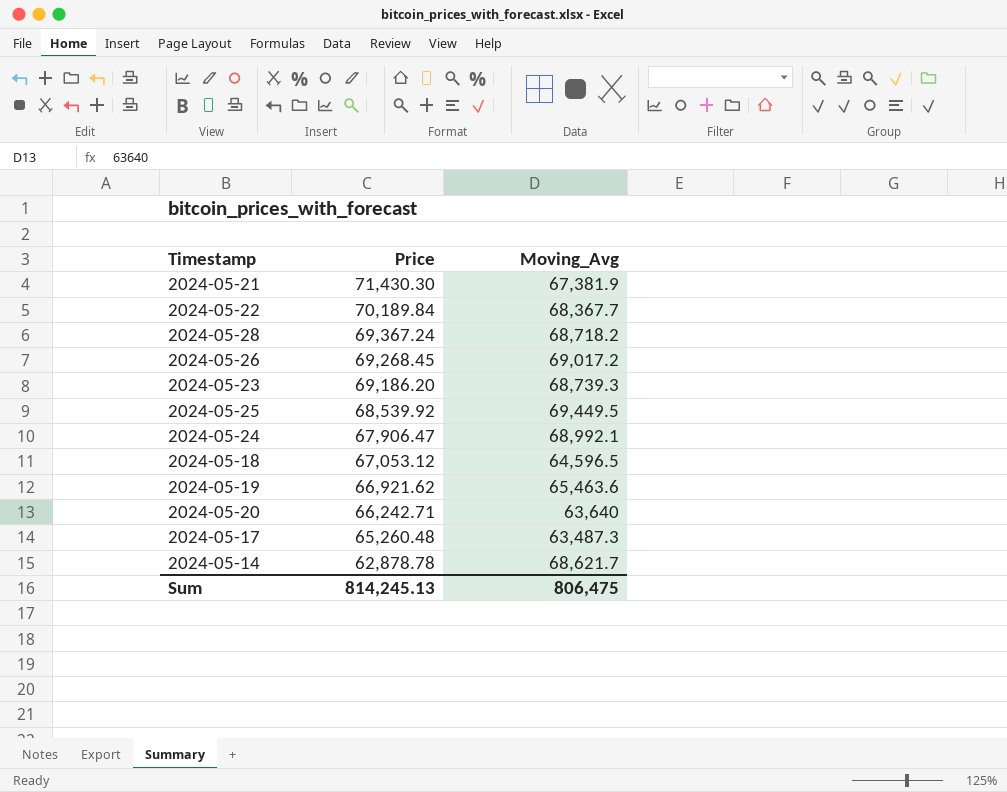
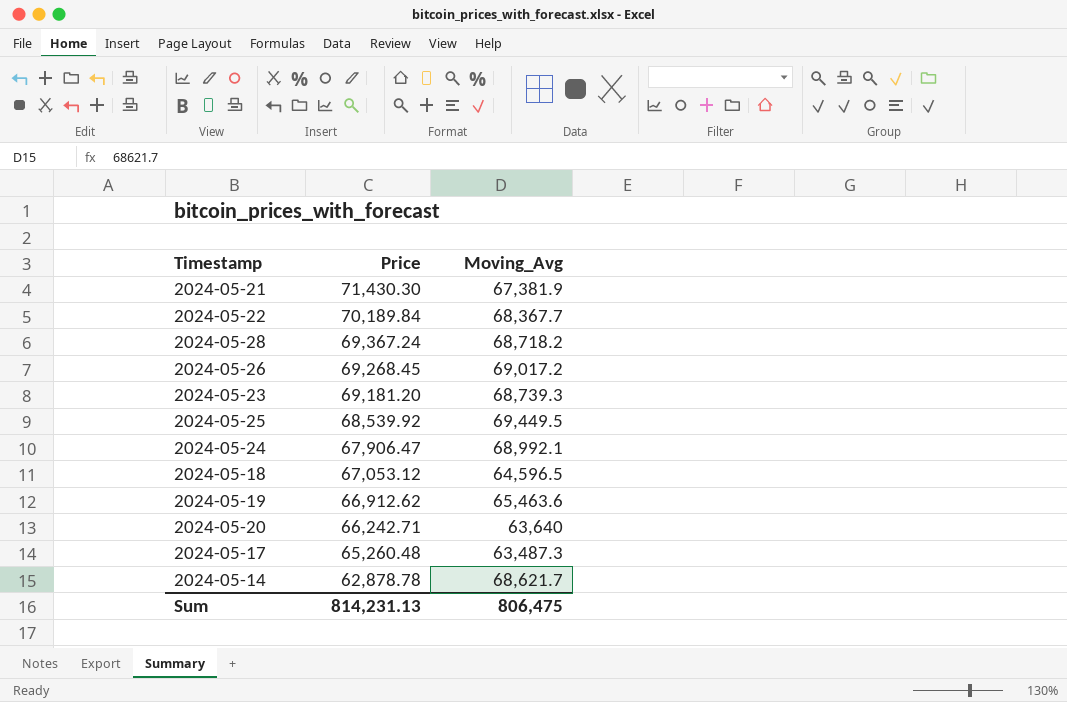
2024-05-23 | Price: 69,186.20 -> 69,181.20
2024-05-19 | Price: 66,921.62 -> 66,912.62
Sum | Price: 814,245.13 -> 814,231.13

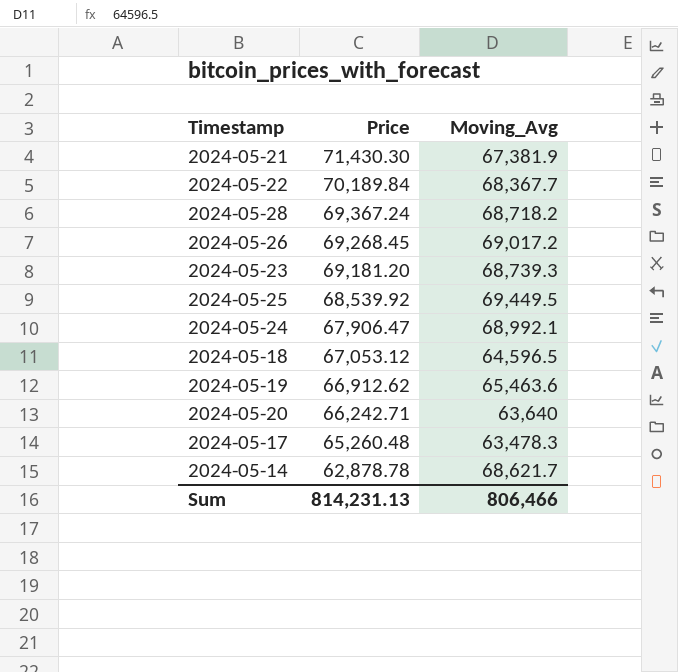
2024-05-17 | Moving_Avg: 63,487.3 -> 63,478.3
Sum | Moving_Avg: 806,475 -> 806,466

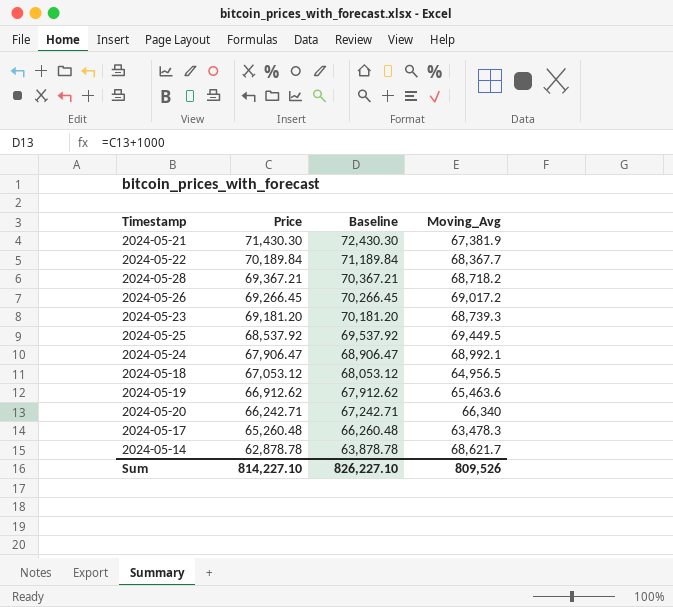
column Baseline | formula: none -> [Price] + 1000
2024-05-28 | Price: 69,367.24 -> 69,367.21
2024-05-26 | Price: 69,268.45 -> 69,266.45
2024-05-25 | Price: 68,539.92 -> 68,537.92
2024-05-18 | Moving_Avg: 64,596.5 -> 64,956.5
2024-05-20 | Moving_Avg: 63,640 -> 66,340
Sum | Price: 814,231.13 -> 814,227.10
Sum | Moving_Avg: 806,466 -> 809,526

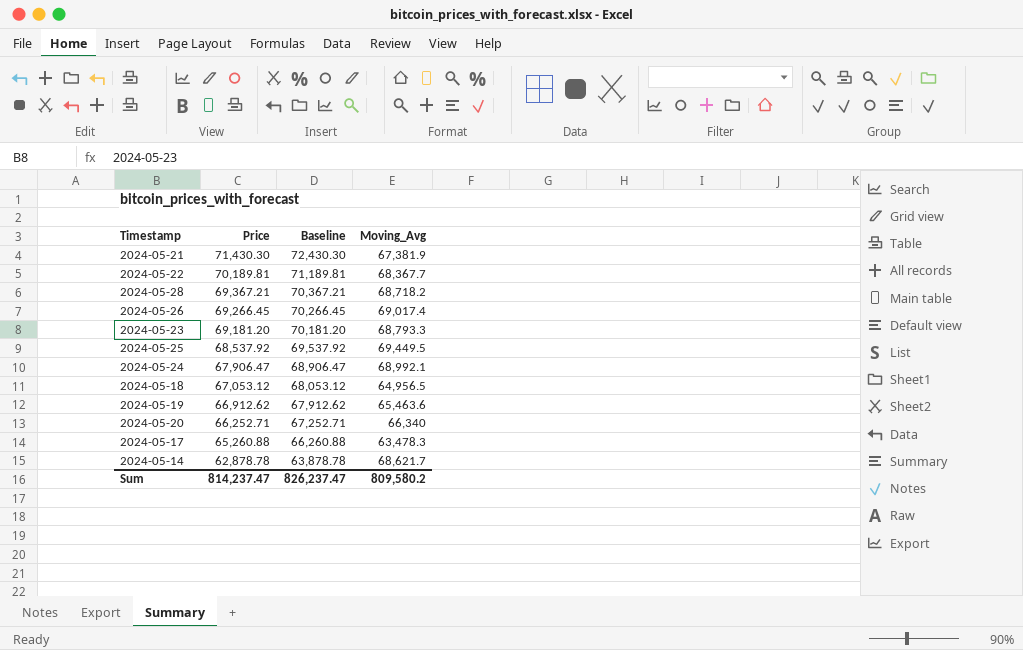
2024-05-22 | Price: 70,189.84 -> 70,189.81
2024-05-22 | Baseline: 71,189.84 -> 71,189.81
2024-05-26 | Moving_Avg: 69,017.2 -> 69,017.4
2024-05-23 | Moving_Avg: 68,739.3 -> 68,793.3
2024-05-20 | Price: 66,242.71 -> 66,252.71
2024-05-20 | Baseline: 67,242.71 -> 67,252.71
2024-05-17 | Price: 65,260.48 -> 65,260.88
2024-05-17 | Baseline: 66,260.48 -> 66,260.88
Sum | Price: 814,227.10 -> 814,237.47
Sum | Baseline: 826,227.10 -> 826,237.47
Sum | Moving_Avg: 809,526 -> 809,580.2

